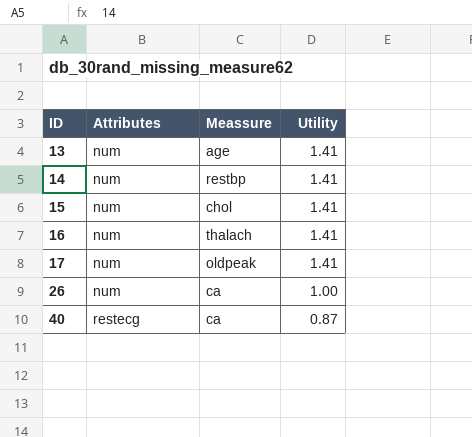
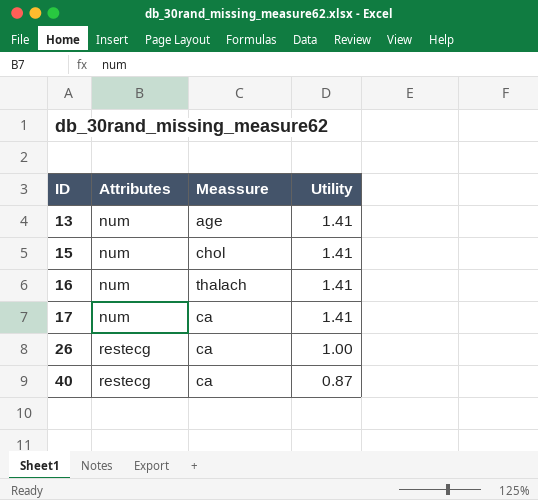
row 14: num | restbp | 1.41 -> none
17 | Meassure: oldpeak -> ca
26 | Attributes: num -> restecg

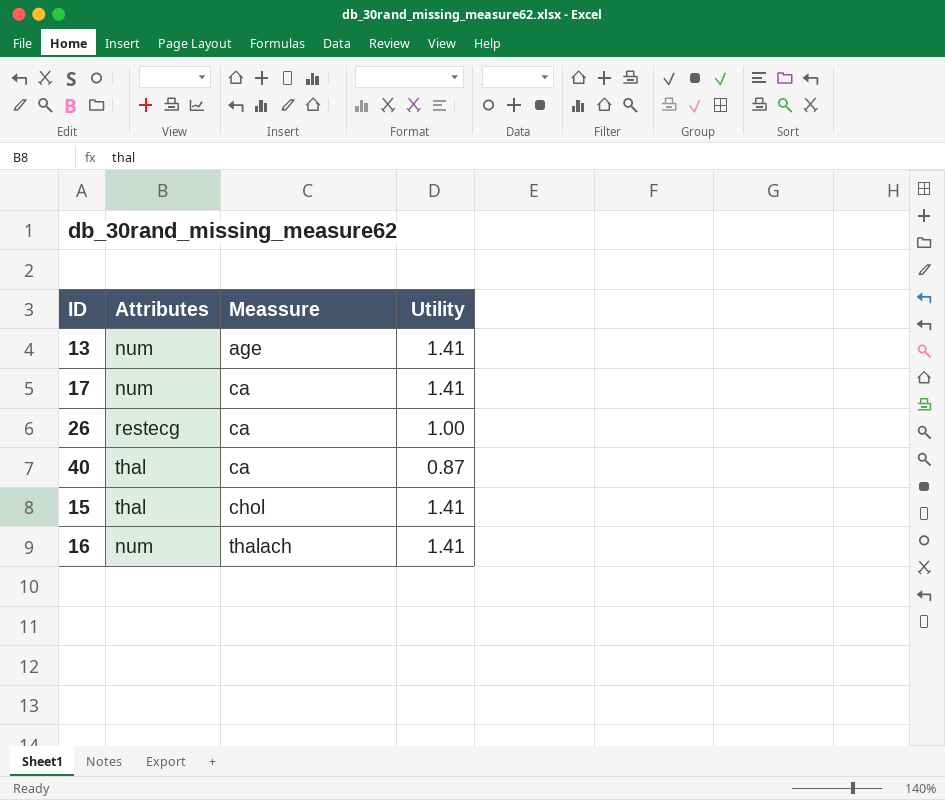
row order: ID ascending -> Meassure ascending
40 | Attributes: restecg -> thal
15 | Attributes: num -> thal

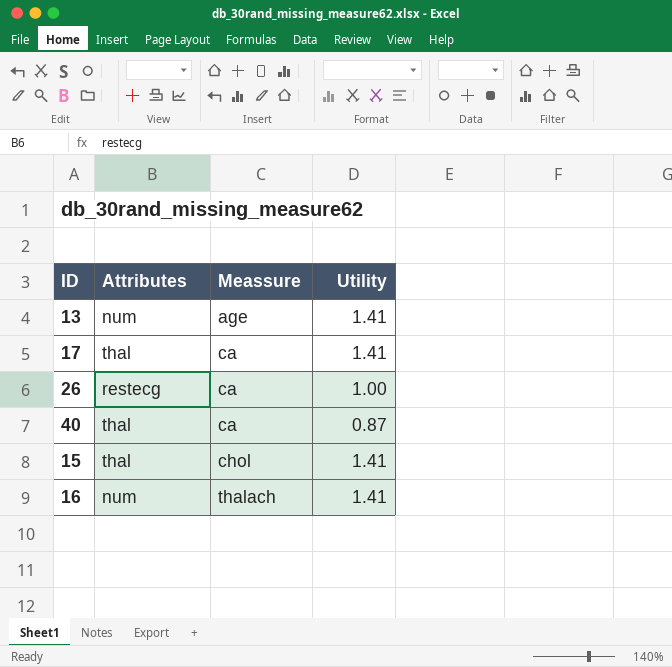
17 | Attributes: num -> thal

